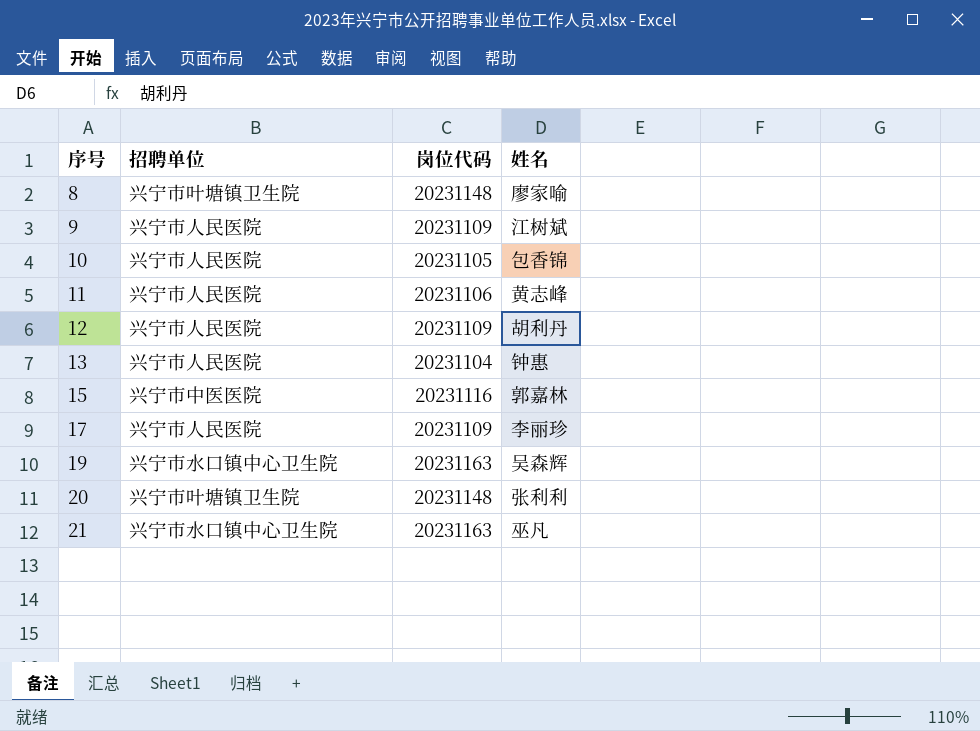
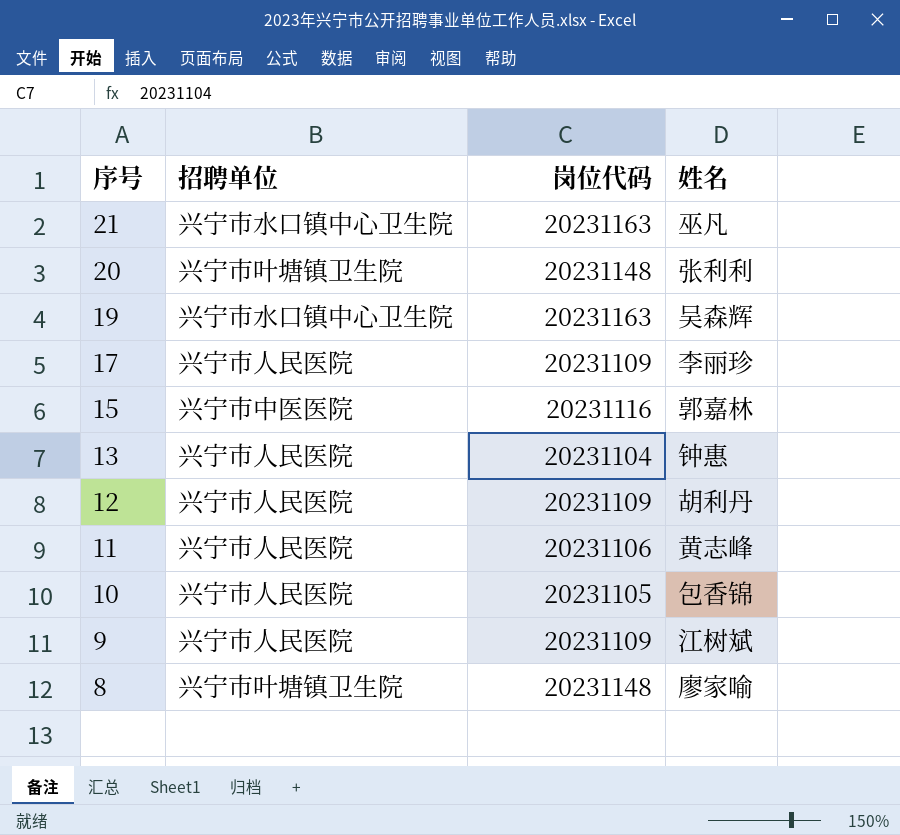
row order: 序号 ascending -> 序号 descending

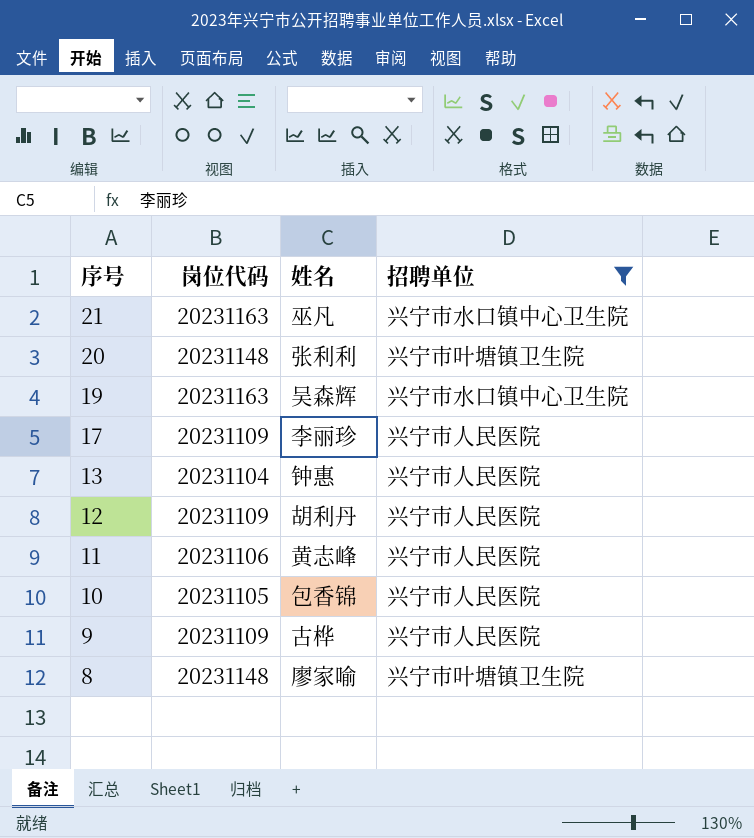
filter: none -> 招聘单位 != 兴宁市中医医院
column 招聘单位 | position: 2 -> 4
9 | 姓名: 江树斌 -> 古桦

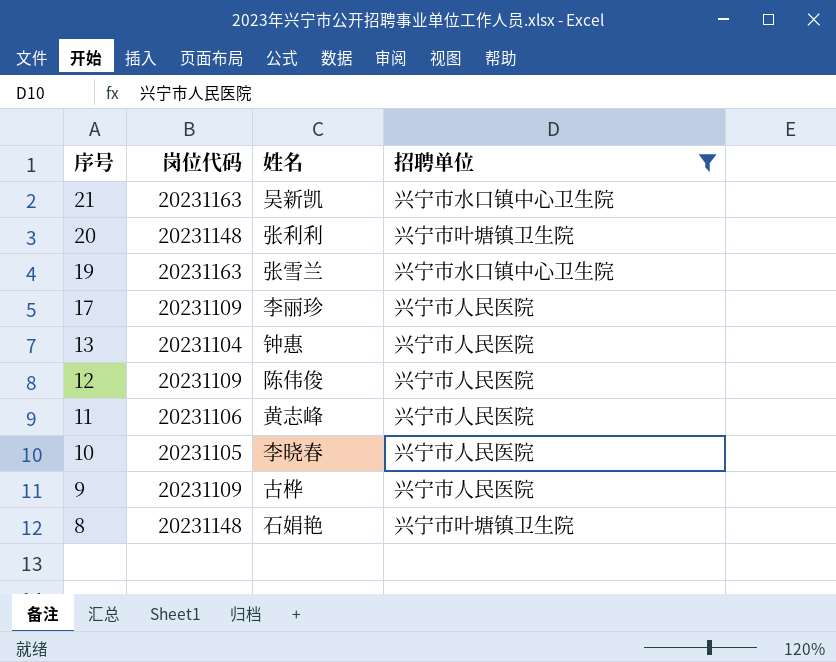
21 | 姓名: 巫凡 -> 吴新凯
19 | 姓名: 吴森辉 -> 张雪兰
12 | 姓名: 胡利丹 -> 陈伟俊
10 | 姓名: 包香锦 -> 李晓春
8 | 姓名: 廖家喻 -> 石娟艳

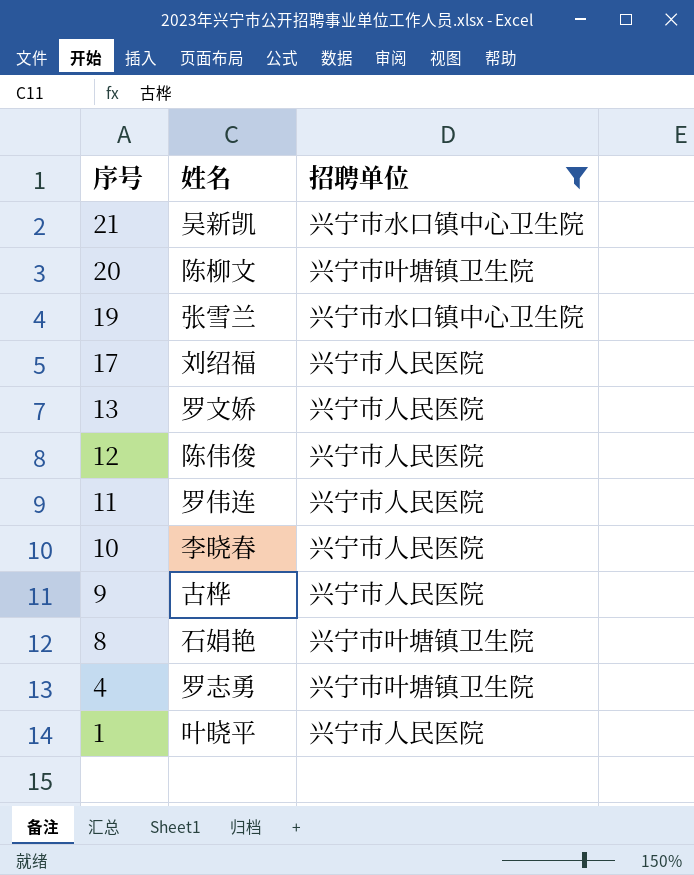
column 岗位代码 | position: 2 -> none
20 | 姓名: 张利利 -> 陈柳文
17 | 姓名: 李丽珍 -> 刘绍福
13 | 姓名: 钟惠 -> 罗文娇
11 | 姓名: 黄志峰 -> 罗伟连
row 4: none -> 罗志勇 | 兴宁市叶塘镇卫生院
row 1: none -> 叶晓平 | 兴宁市人民医院

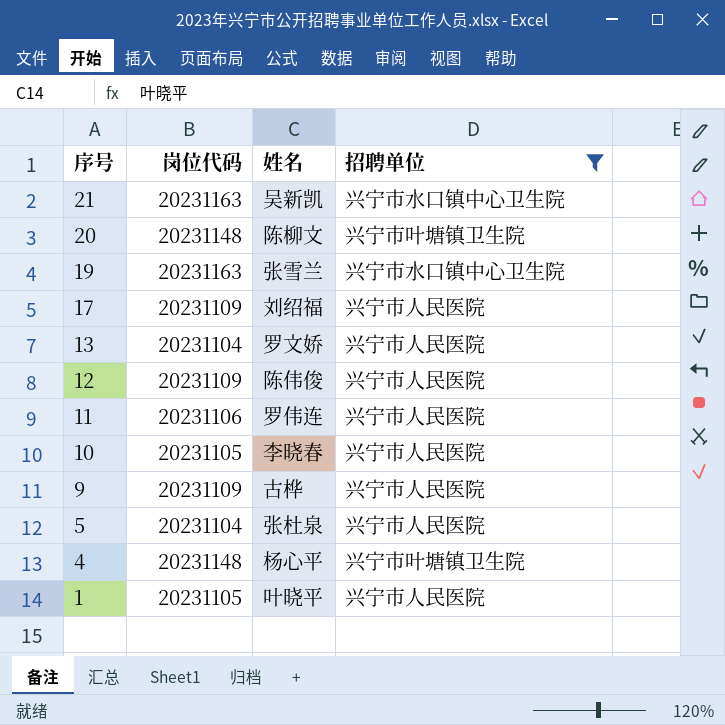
column 岗位代码 | position: none -> 2
row 8: 石娟艳 | 兴宁市叶塘镇卫生院 -> none
row 5: none -> 20231104 | 张杜泉 | 兴宁市人民医院
4 | 姓名: 罗志勇 -> 杨心平

